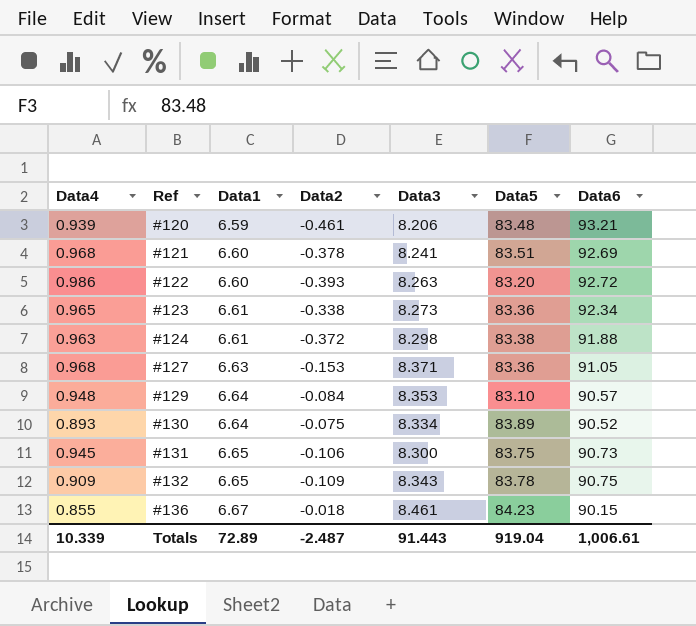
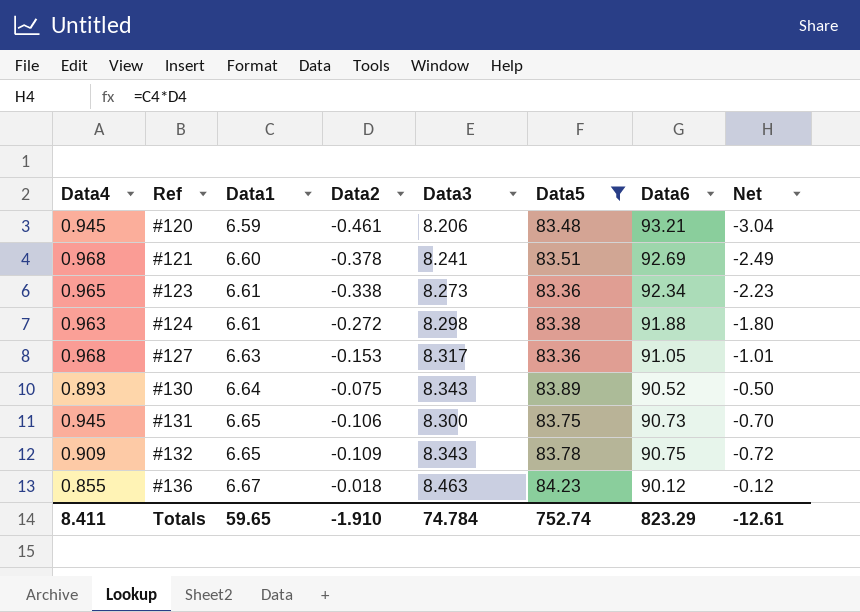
filter: none -> Data5 >= 83.36
column Net | formula: none -> [Data1] * [Data2]
#120 | Data4: 0.939 -> 0.945
#124 | Data2: -0.372 -> -0.272
#127 | Data3: 8.371 -> 8.317
#130 | Data3: 8.334 -> 8.343
#136 | Data3: 8.461 -> 8.463
#136 | Data6: 90.15 -> 90.12
Totals | Data4: 10.339 -> 8.411
Totals | Data1: 72.89 -> 59.65
Totals | Data2: -2.487 -> -1.910
Totals | Data3: 91.443 -> 74.784
Totals | Data5: 919.04 -> 752.74
Totals | Data6: 1,006.61 -> 823.29

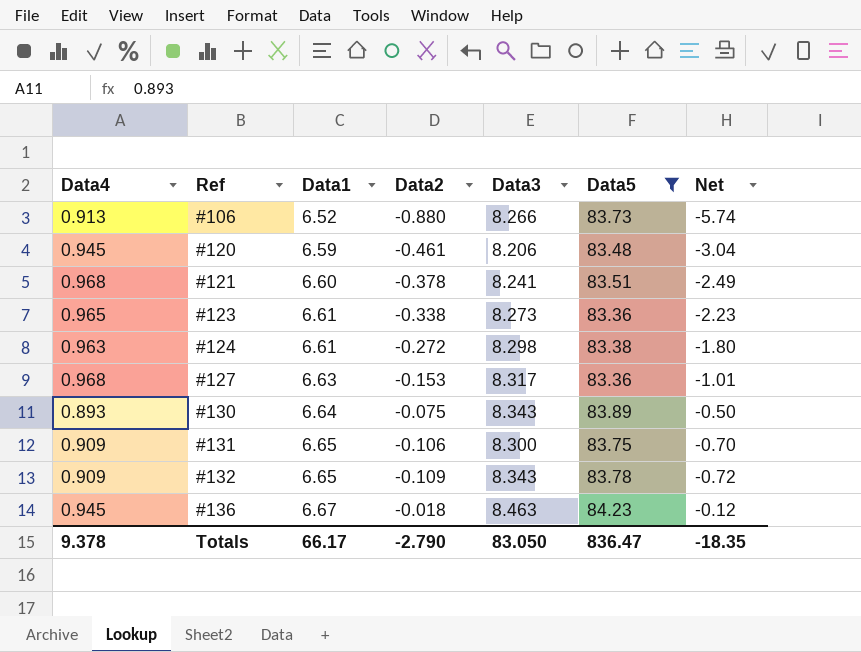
column Data6 | position: 7 -> none
row #106: none -> 0.913 | 6.52 | -0.880 | 8.266 | 83.73 | -5.74
#131 | Data4: 0.945 -> 0.909
#136 | Data4: 0.855 -> 0.945
Totals | Data4: 8.411 -> 9.378
Totals | Data1: 59.65 -> 66.17
Totals | Data2: -1.910 -> -2.790
Totals | Data3: 74.784 -> 83.050
Totals | Data5: 752.74 -> 836.47
Totals | Net: -12.61 -> -18.35

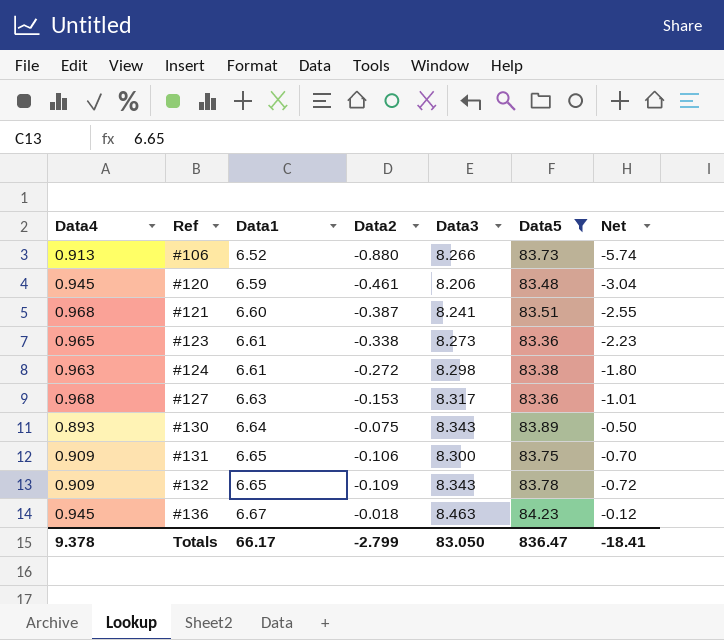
#121 | Data2: -0.378 -> -0.387
#121 | Net: -2.49 -> -2.55
Totals | Data2: -2.790 -> -2.799
Totals | Net: -18.35 -> -18.41

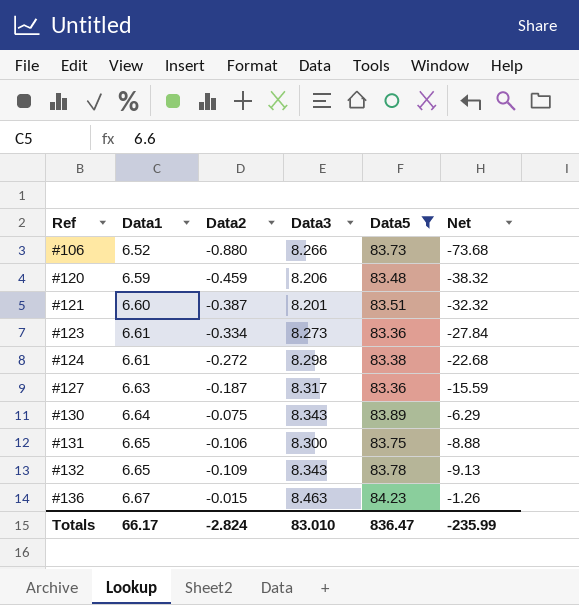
column Data4 | position: 1 -> none
column Net | formula: [Data1] * [Data2] -> [Data2] * [Data5]
#120 | Data2: -0.461 -> -0.459
#121 | Data3: 8.241 -> 8.201
#123 | Data2: -0.338 -> -0.334
#127 | Data2: -0.153 -> -0.187
#136 | Data2: -0.018 -> -0.015
Totals | Data2: -2.799 -> -2.824
Totals | Data3: 83.050 -> 83.010
Totals | Net: -18.41 -> -235.99

